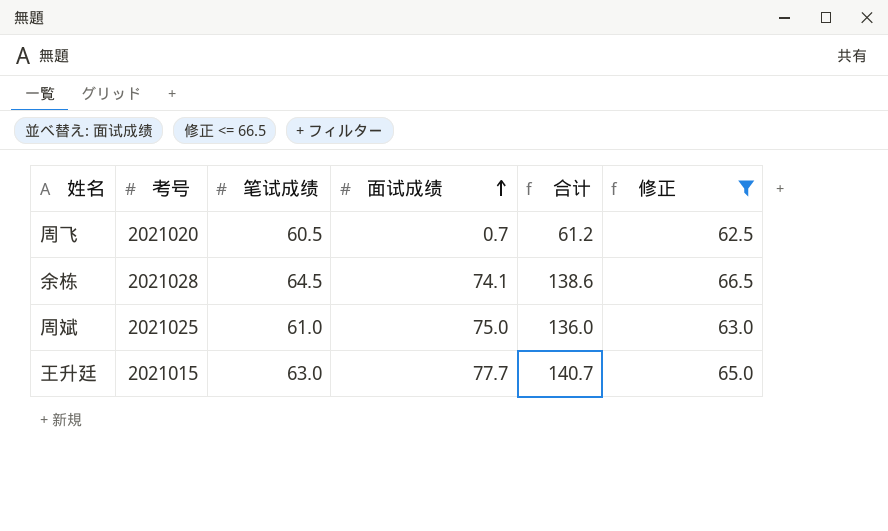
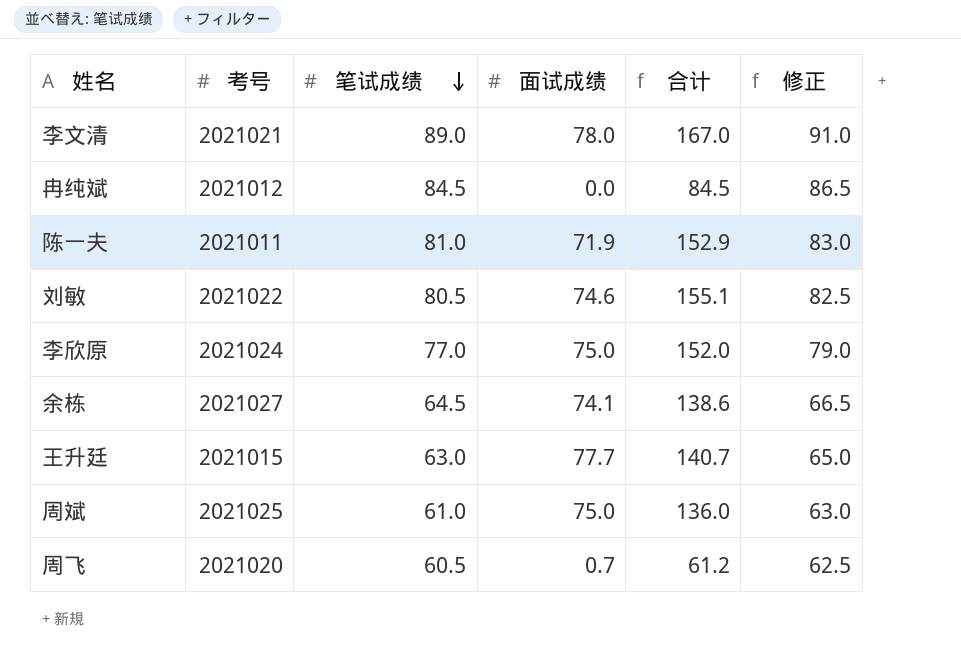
filter: 修正 <= 66.5 -> none
row order: 面试成绩 ascending -> 笔试成绩 descending
余栋 | 考号: 2021028 -> 2021027

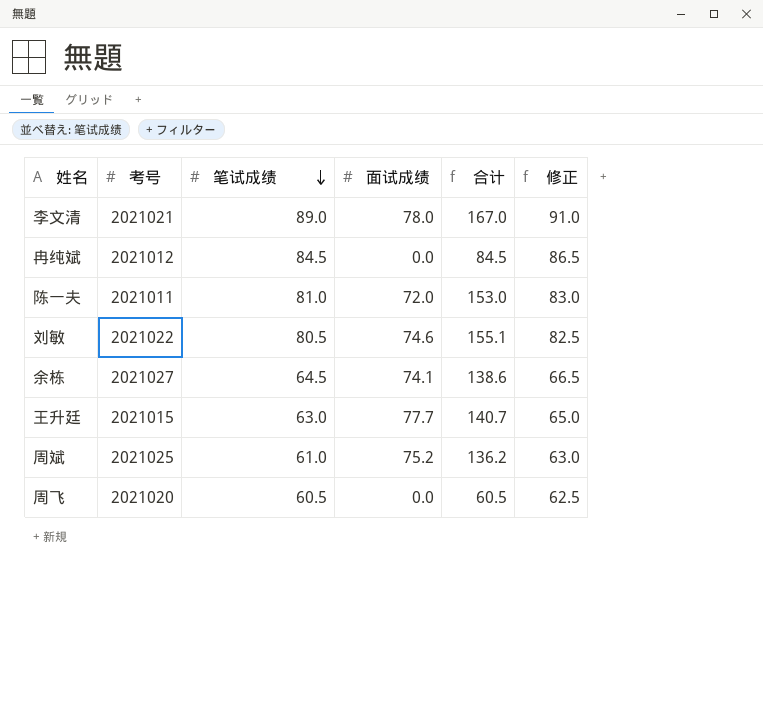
row 李欣原: 2021024 | 77.0 | 75.0 | 152.0 | 79.0 -> none
陈一夫 | 面试成绩: 71.9 -> 72.0
陈一夫 | 合计: 152.9 -> 153.0
周斌 | 面试成绩: 75.0 -> 75.2
周斌 | 合计: 136.0 -> 136.2
周飞 | 面试成绩: 0.7 -> 0.0
周飞 | 合计: 61.2 -> 60.5

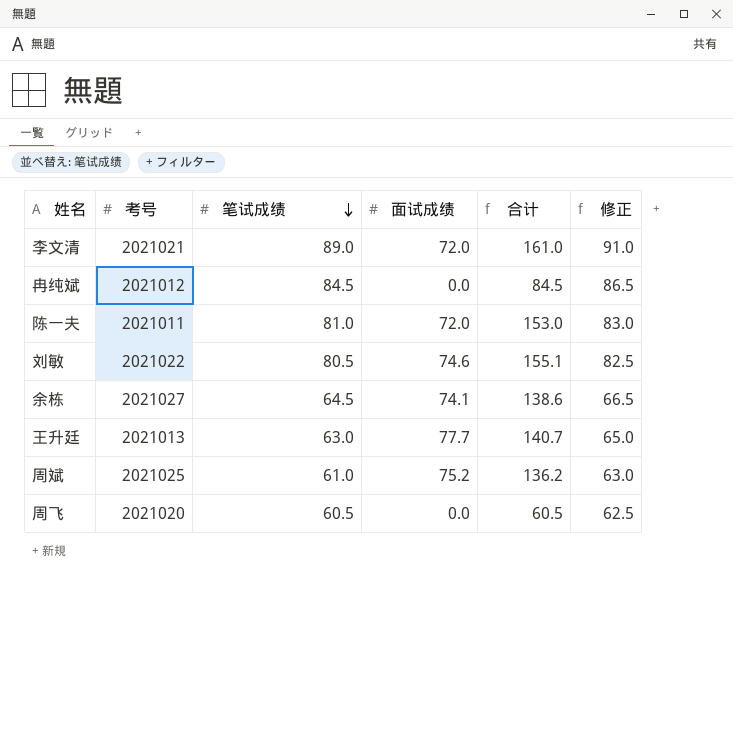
李文清 | 面试成绩: 78.0 -> 72.0
李文清 | 合计: 167.0 -> 161.0
王升廷 | 考号: 2021015 -> 2021013

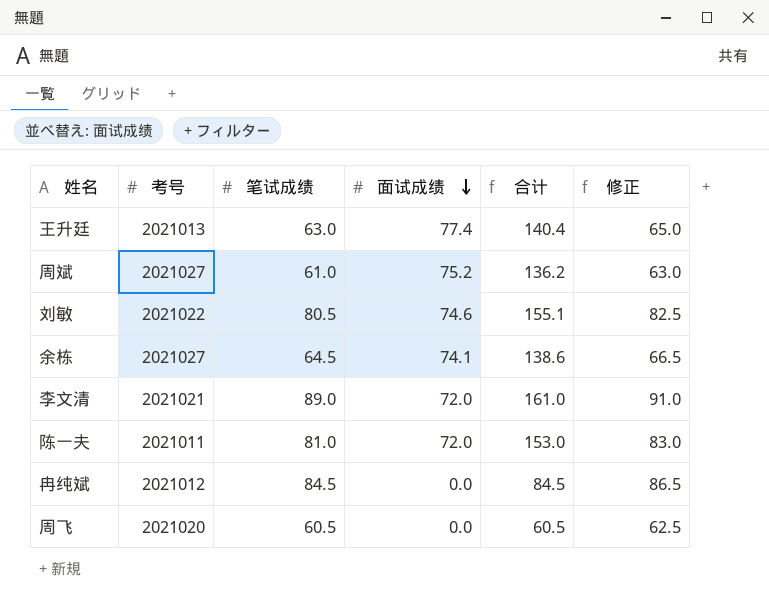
row order: 笔试成绩 descending -> 面试成绩 descending
王升廷 | 面试成绩: 77.7 -> 77.4
王升廷 | 合计: 140.7 -> 140.4
周斌 | 考号: 2021025 -> 2021027

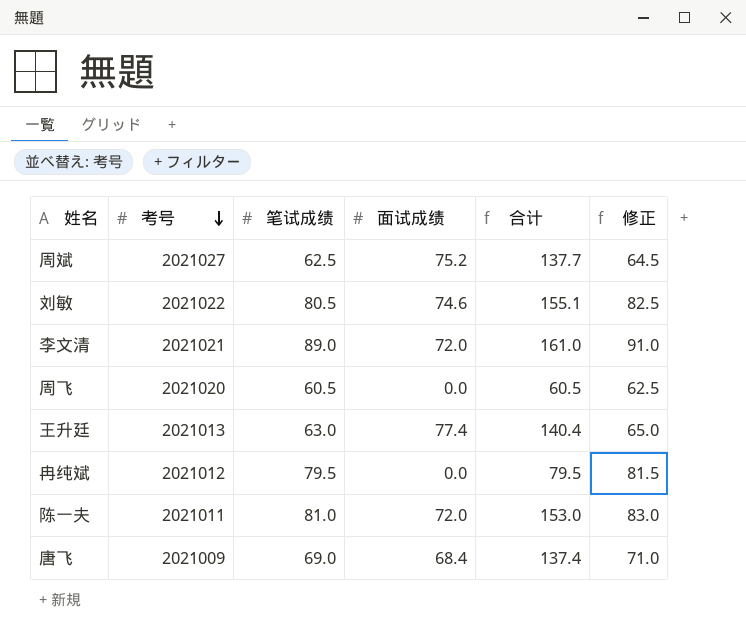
row order: 面试成绩 descending -> 考号 descending
row 余栋: 2021027 | 64.5 | 74.1 | 138.6 | 66.5 -> none
周斌 | 笔试成绩: 61.0 -> 62.5
周斌 | 合计: 136.2 -> 137.7
周斌 | 修正: 63.0 -> 64.5
冉纯斌 | 笔试成绩: 84.5 -> 79.5
冉纯斌 | 合计: 84.5 -> 79.5
冉纯斌 | 修正: 86.5 -> 81.5
row 唐飞: none -> 2021009 | 69.0 | 68.4 | 137.4 | 71.0

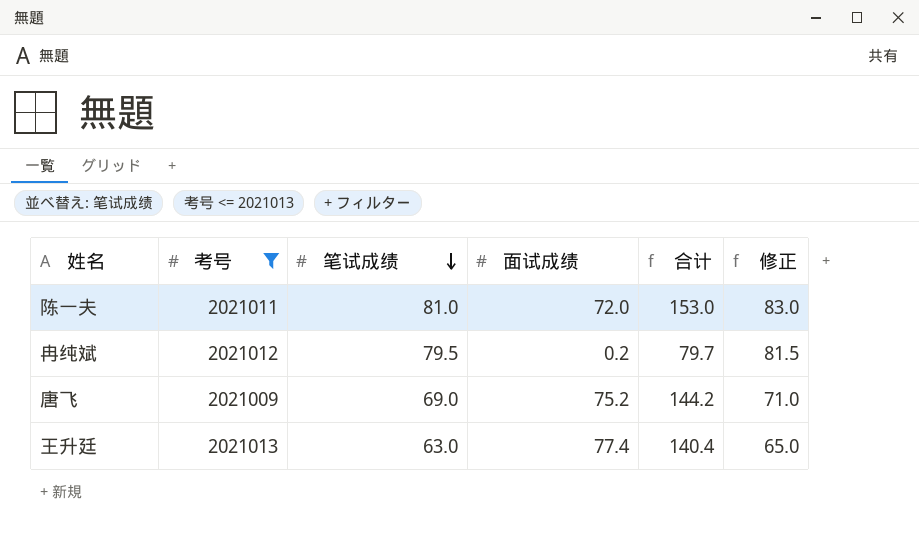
filter: none -> 考号 <= 2021013
row order: 考号 descending -> 笔试成绩 descending
冉纯斌 | 面试成绩: 0.0 -> 0.2
冉纯斌 | 合计: 79.5 -> 79.7
唐飞 | 面试成绩: 68.4 -> 75.2
唐飞 | 合计: 137.4 -> 144.2

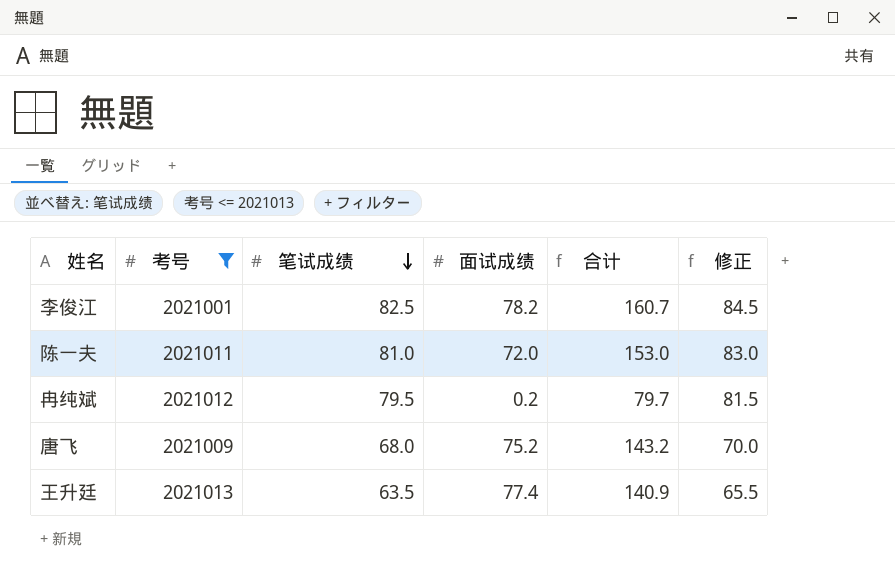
row 李俊江: none -> 2021001 | 82.5 | 78.2 | 160.7 | 84.5
唐飞 | 笔试成绩: 69.0 -> 68.0
唐飞 | 合计: 144.2 -> 143.2
唐飞 | 修正: 71.0 -> 70.0
王升廷 | 笔试成绩: 63.0 -> 63.5
王升廷 | 合计: 140.4 -> 140.9
王升廷 | 修正: 65.0 -> 65.5

